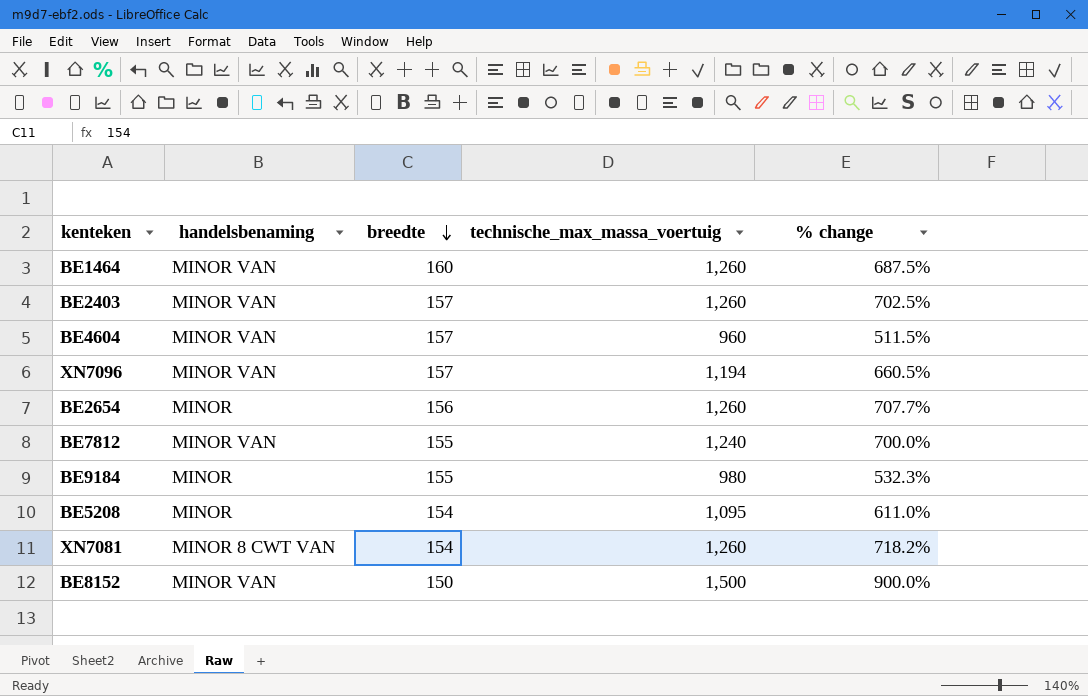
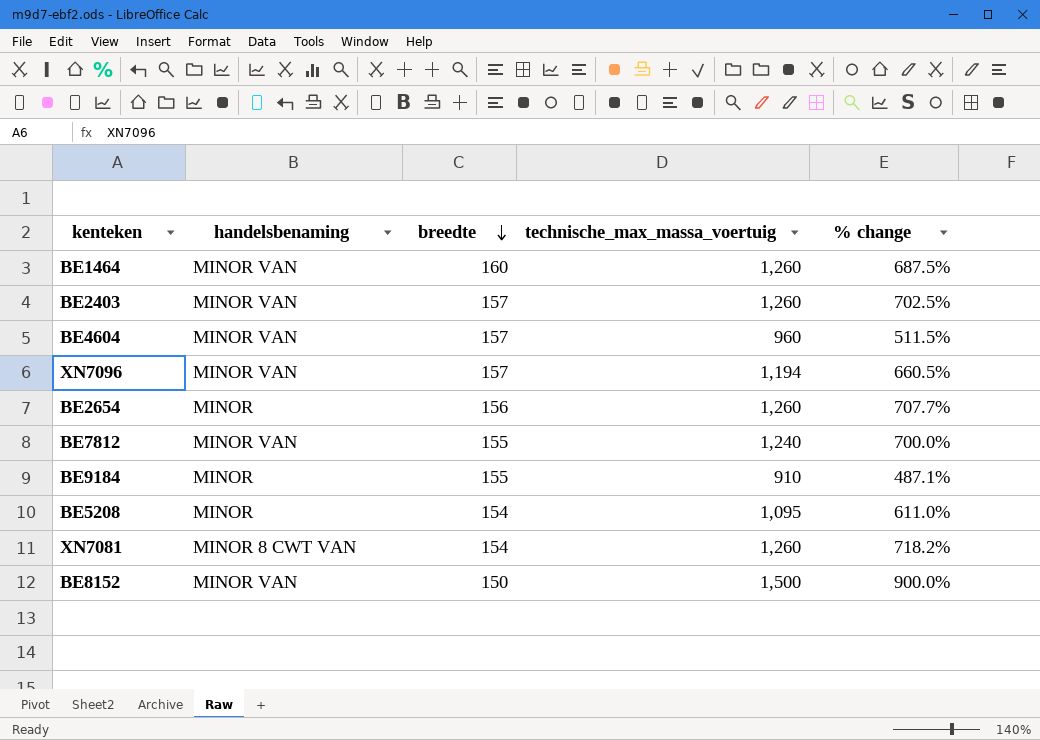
BE9184 | technische_max_massa_voertuig: 980 -> 910
BE9184 | % change: 532.3% -> 487.1%

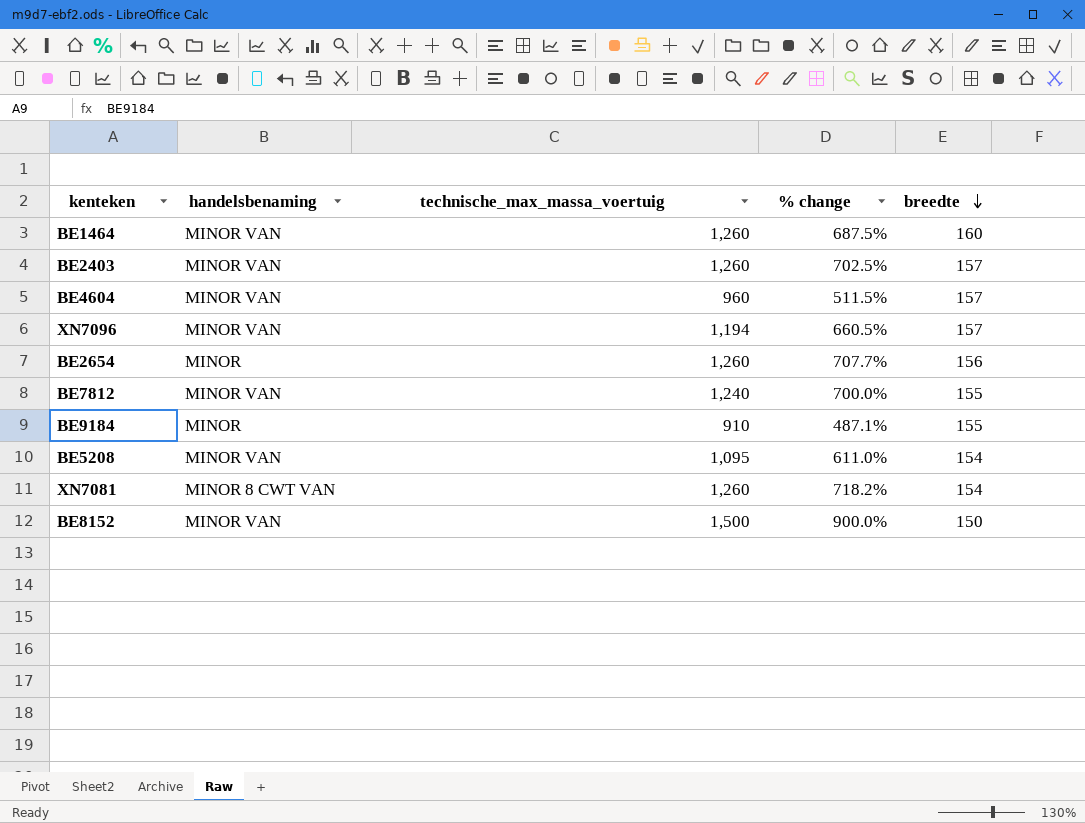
column breedte | position: 3 -> 5
BE5208 | handelsbenaming: MINOR -> MINOR VAN

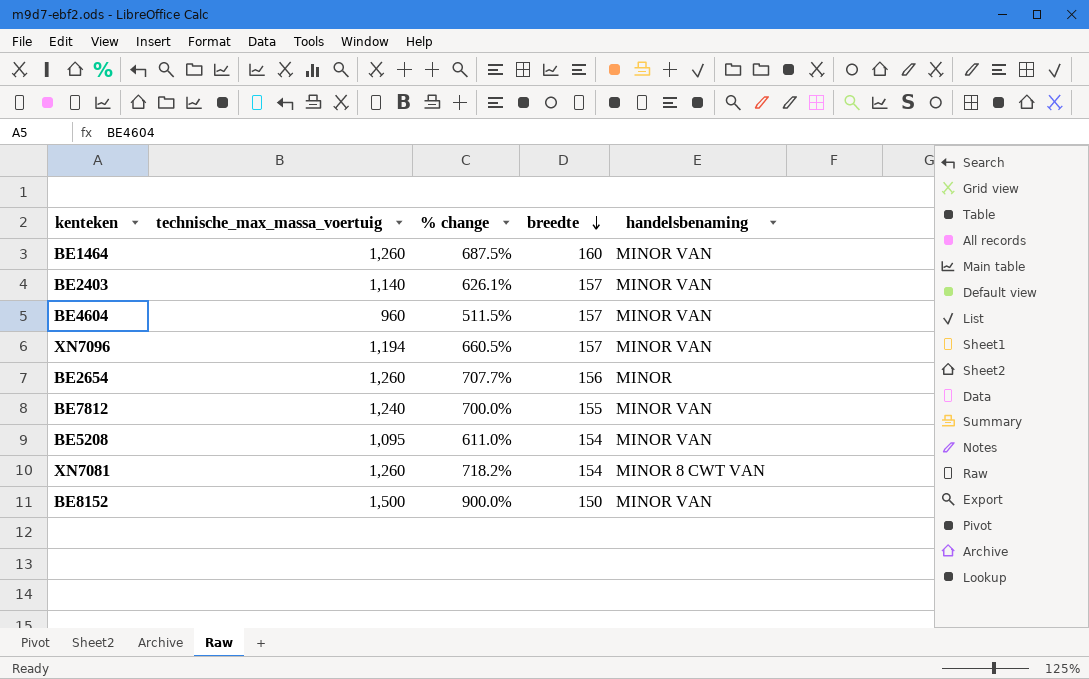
column handelsbenaming | position: 2 -> 5
row BE9184: MINOR | 910 | 487.1% | 155 -> none
BE2403 | technische_max_massa_voertuig: 1,260 -> 1,140
BE2403 | % change: 702.5% -> 626.1%

